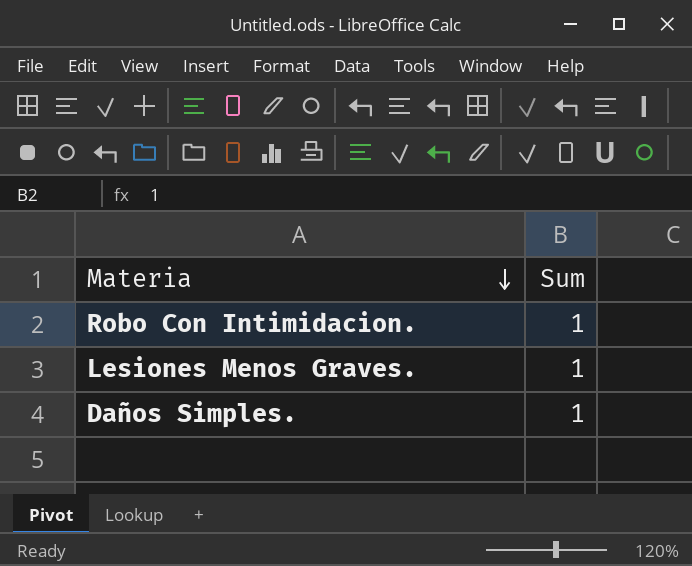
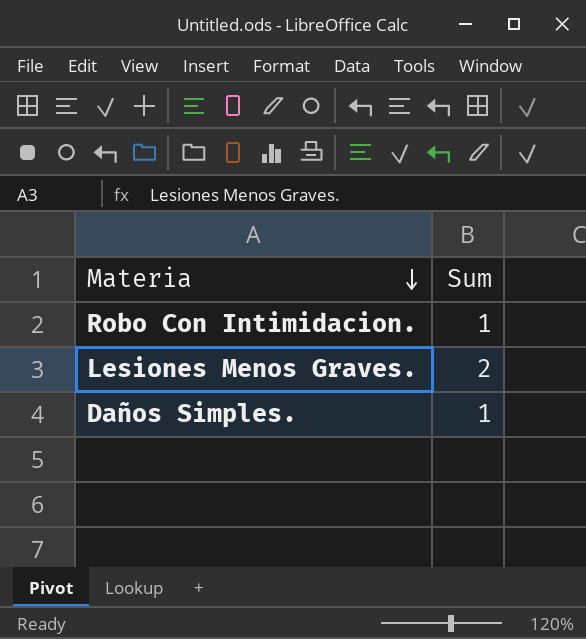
Lesiones Menos Graves. | Sum: 1 -> 2

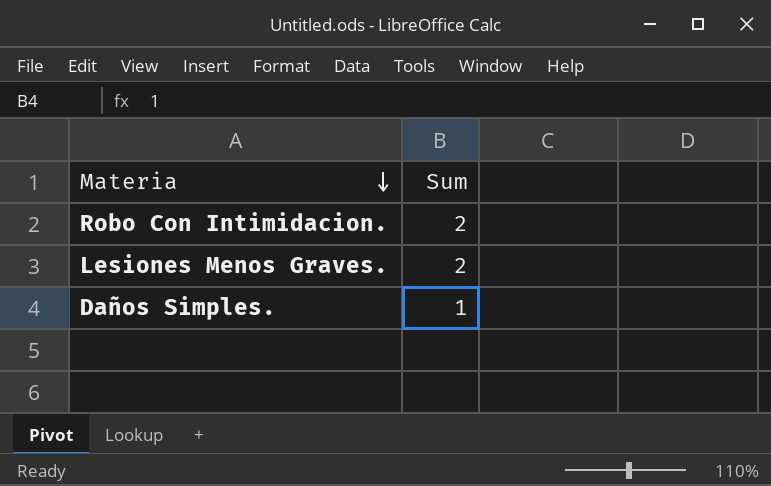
Robo Con Intimidacion. | Sum: 1 -> 2

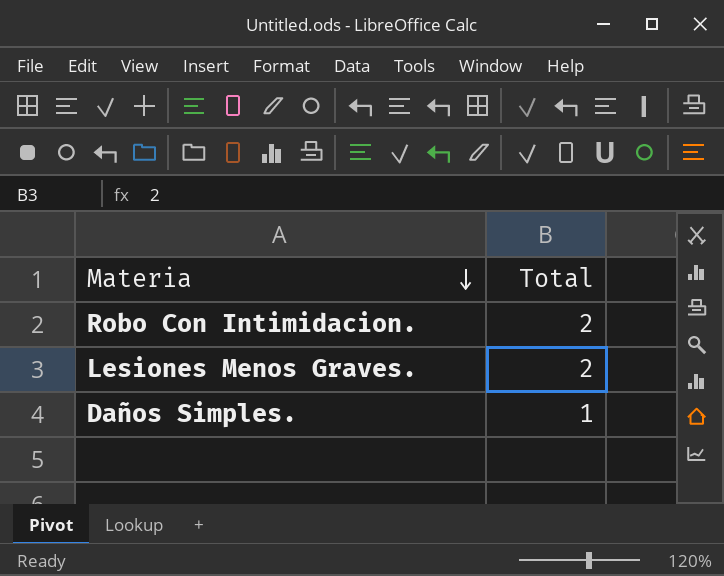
column name: Sum -> Total

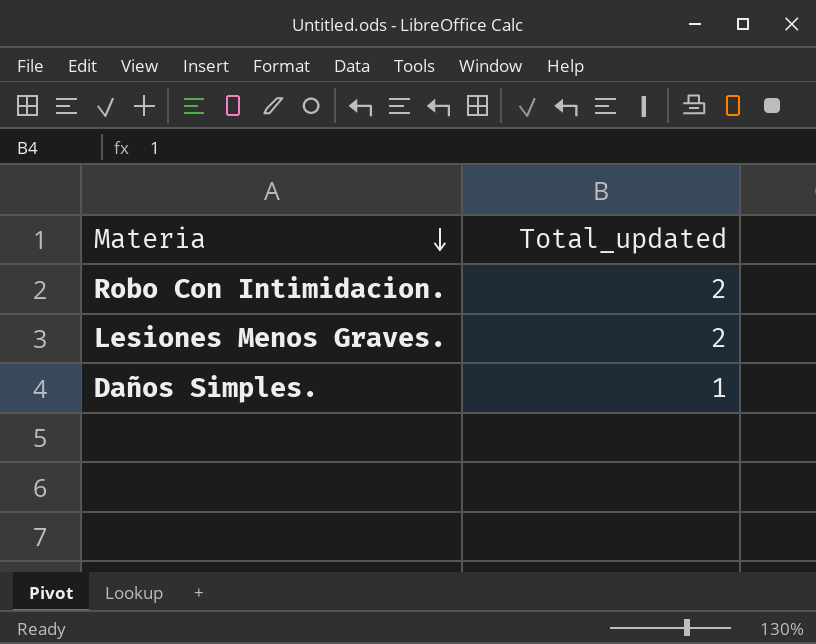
column name: Total -> Total_updated

